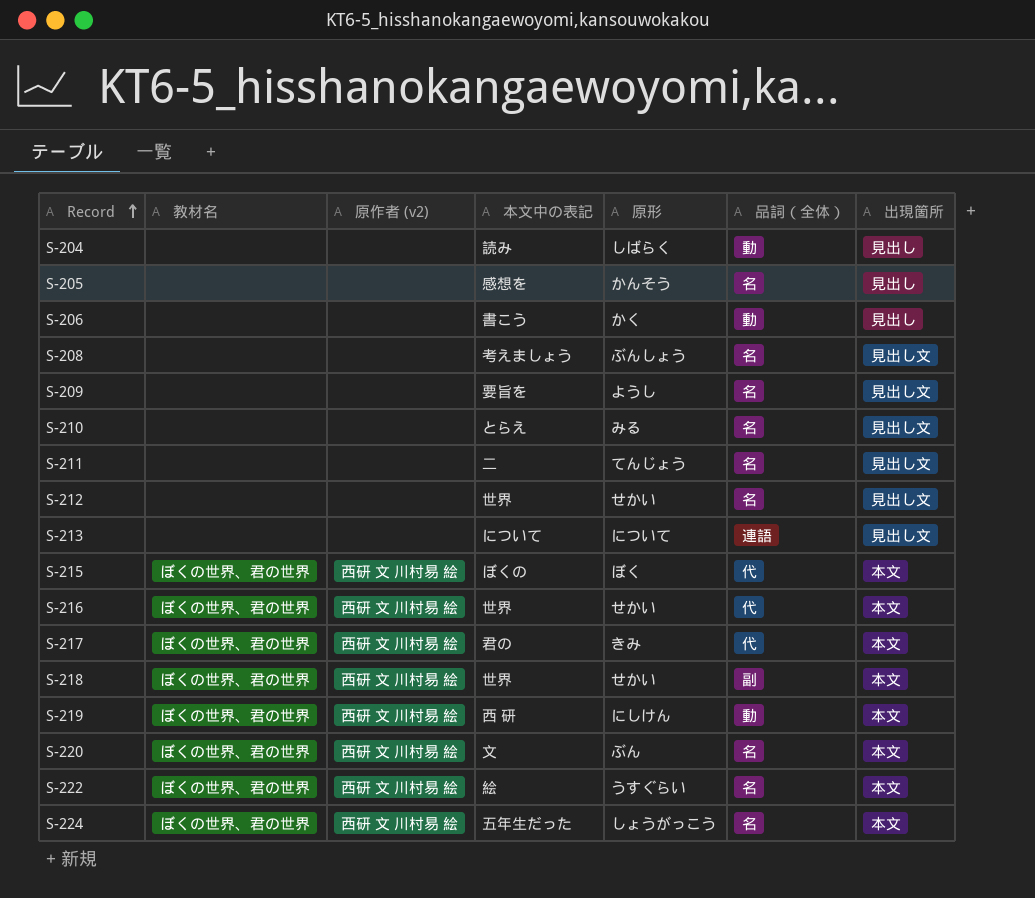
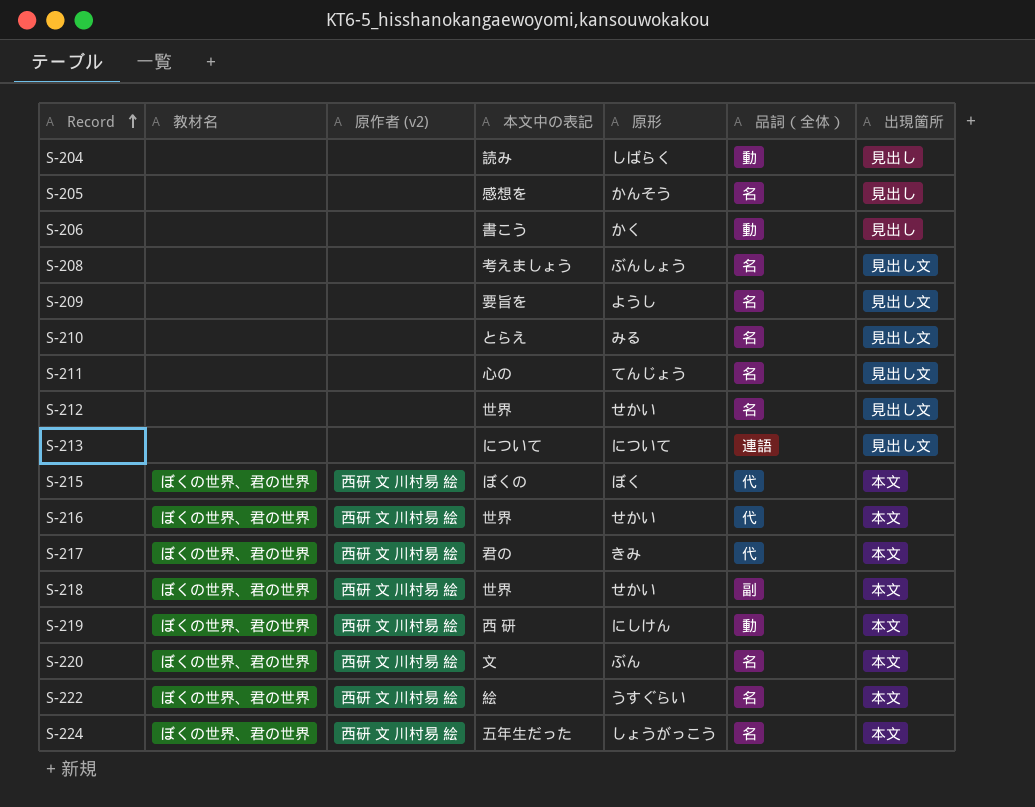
S-211 | 本文中の表記: 二 -> 心の

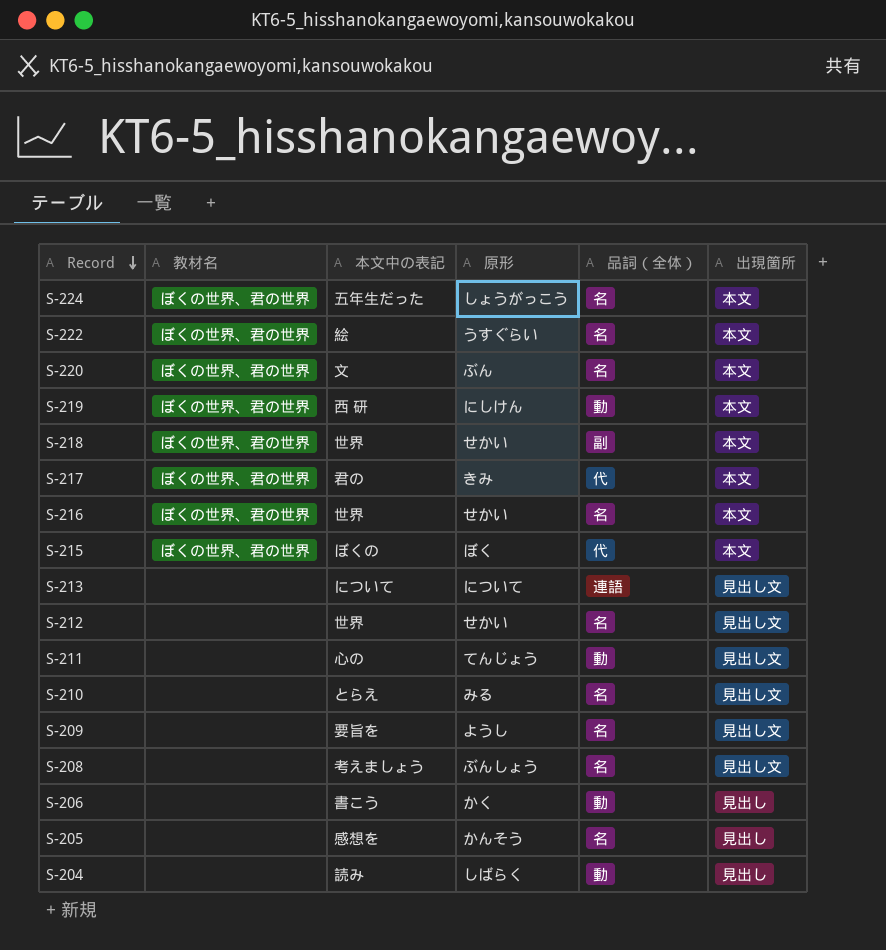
row order: Record ascending -> Record descending
column 原作者 (v2) | position: 3 -> none
S-216 | 品詞（全体）: 代 -> 名
S-211 | 品詞（全体）: 名 -> 動

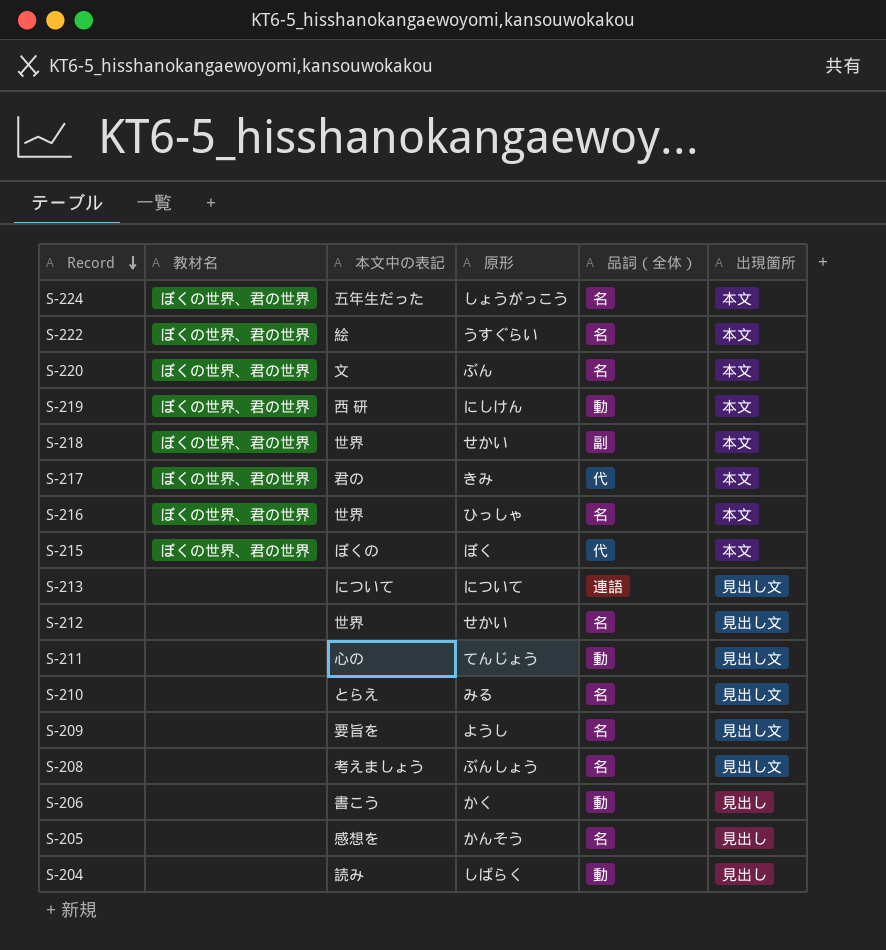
S-216 | 原形: せかい -> ひっしゃ

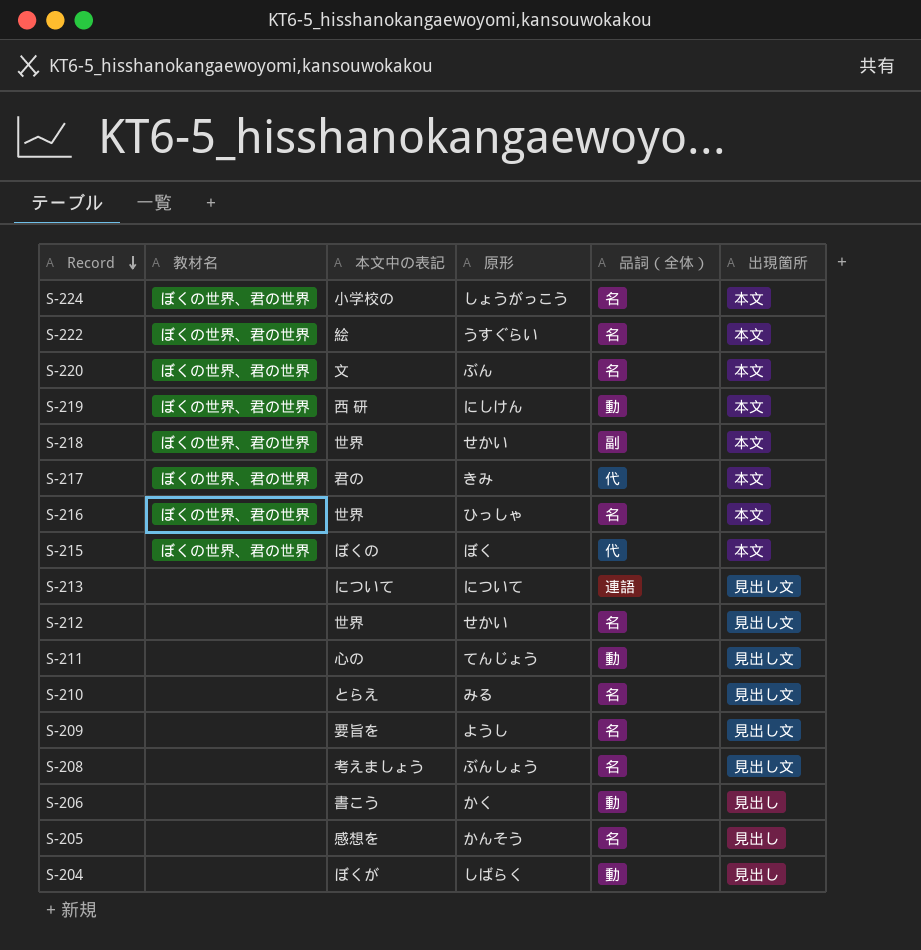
S-224 | 本文中の表記: 五年生だった -> 小学校の
S-204 | 本文中の表記: 読み -> ぼくが

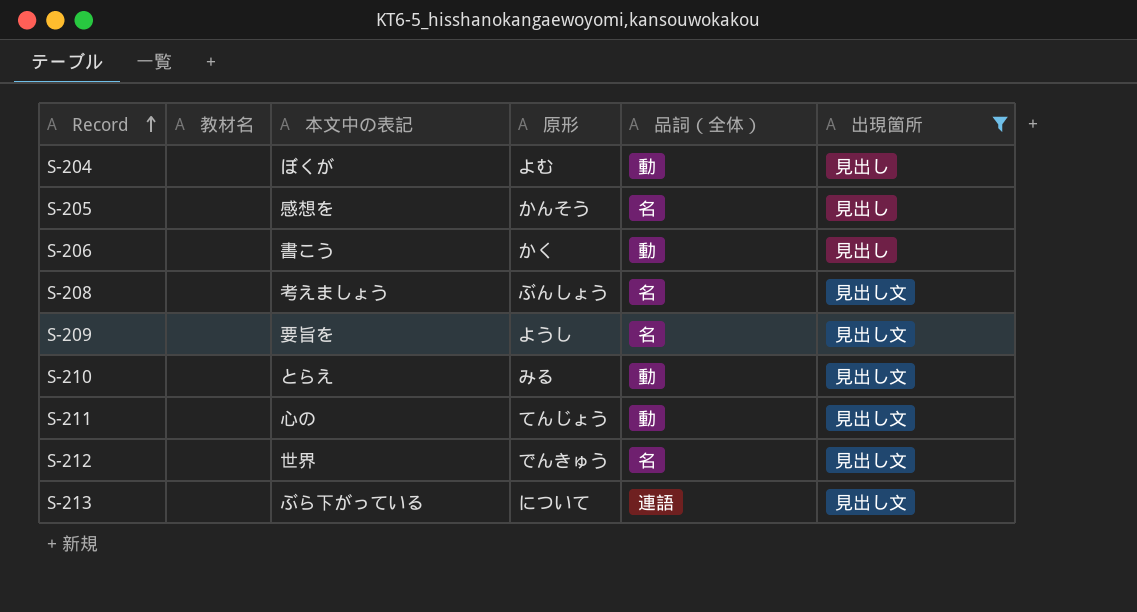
filter: none -> 出現箇所 != 本文
row order: Record descending -> Record ascending
S-204 | 原形: しばらく -> よむ
S-210 | 品詞（全体）: 名 -> 動
S-212 | 原形: せかい -> でんきゅう
S-213 | 本文中の表記: について -> ぶら下がっている

